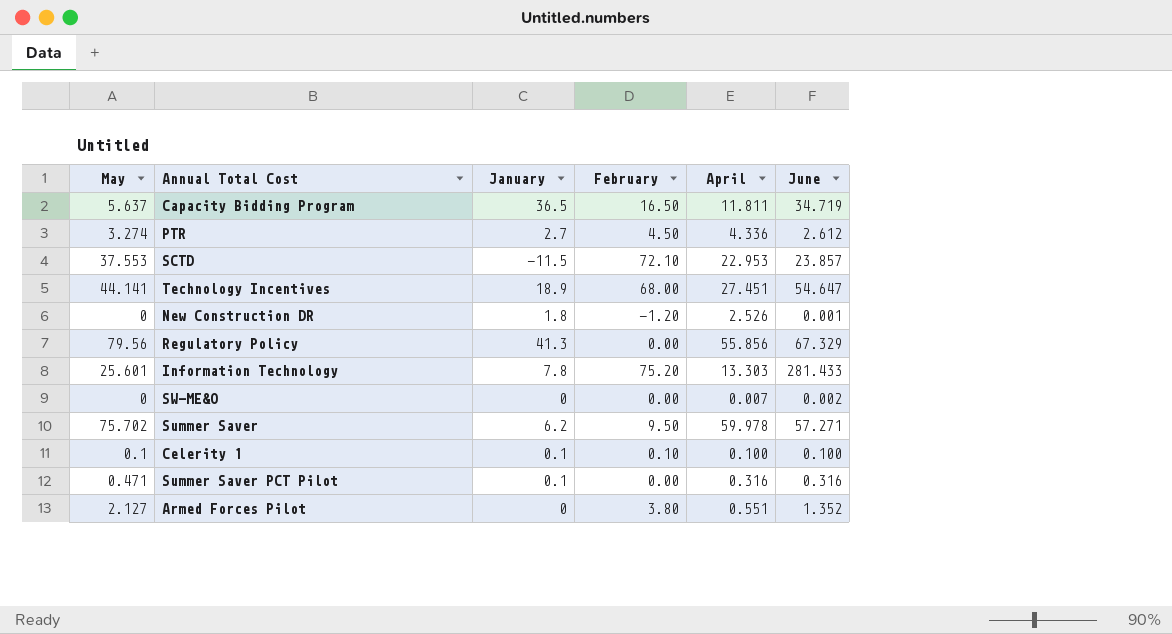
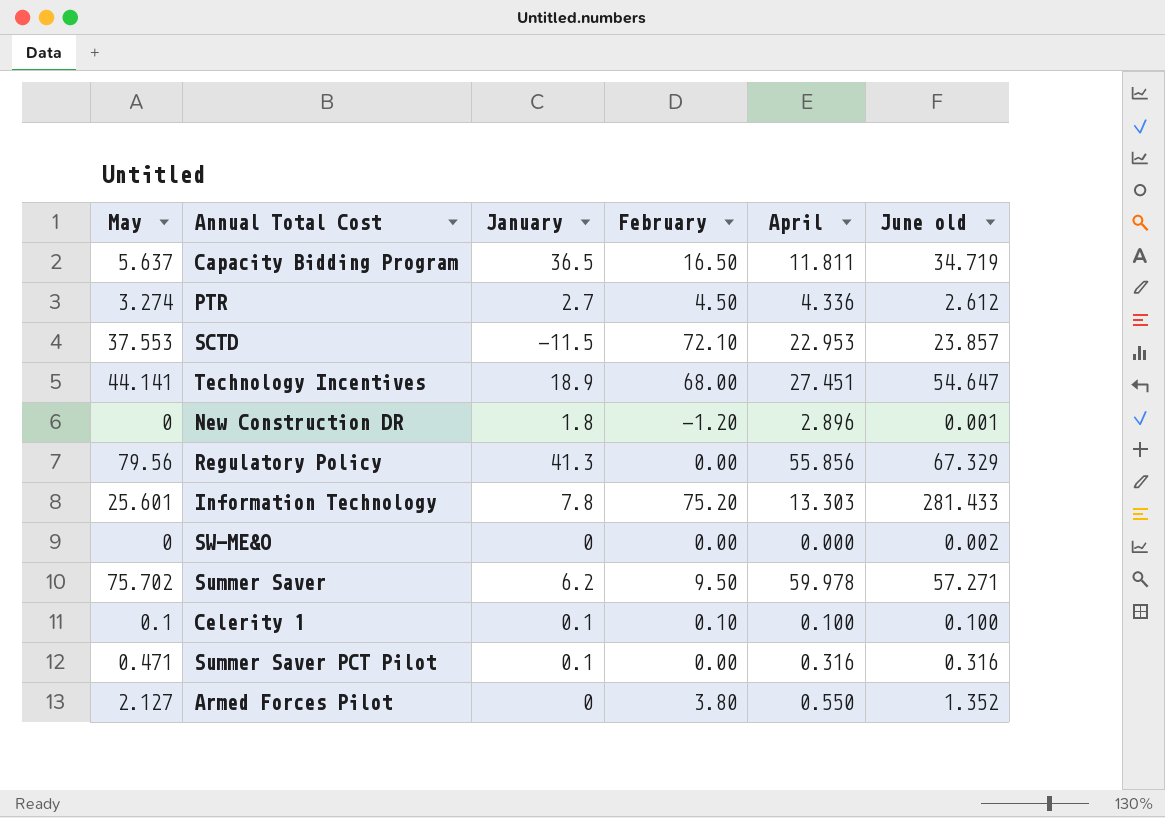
column name: June -> June old
New Construction DR | April: 2.526 -> 2.896
SW-ME&O | April: 0.007 -> 0.000
Armed Forces Pilot | April: 0.551 -> 0.550

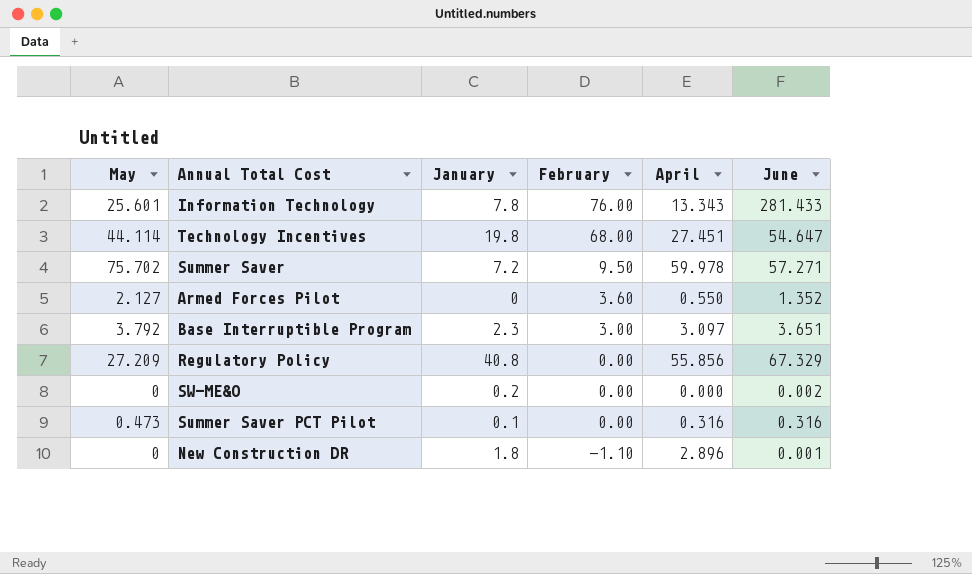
row order: none -> February descending
column name: June old -> June
row Capacity Bidding Program: 5.637 | 36.5 | 16.50 | 11.811 | 34.719 -> none
row PTR: 3.274 | 2.7 | 4.50 | 4.336 | 2.612 -> none
row SCTD: 37.553 | -11.5 | 72.10 | 22.953 | 23.857 -> none
row Celerity 1: 0.1 | 0.1 | 0.10 | 0.100 | 0.100 -> none
Information Technology | February: 75.20 -> 76.00
Information Technology | April: 13.303 -> 13.343
Technology Incentives | May: 44.141 -> 44.114
Technology Incentives | January: 18.9 -> 19.8
Summer Saver | January: 6.2 -> 7.2
Armed Forces Pilot | February: 3.80 -> 3.60
row Base Interruptible Program: none -> 3.792 | 2.3 | 3.00 | 3.097 | 3.651
Regulatory Policy | May: 79.56 -> 27.209
Regulatory Policy | January: 41.3 -> 40.8
SW-ME&O | January: 0 -> 0.2
Summer Saver PCT Pilot | May: 0.471 -> 0.473
New Construction DR | February: -1.20 -> -1.10

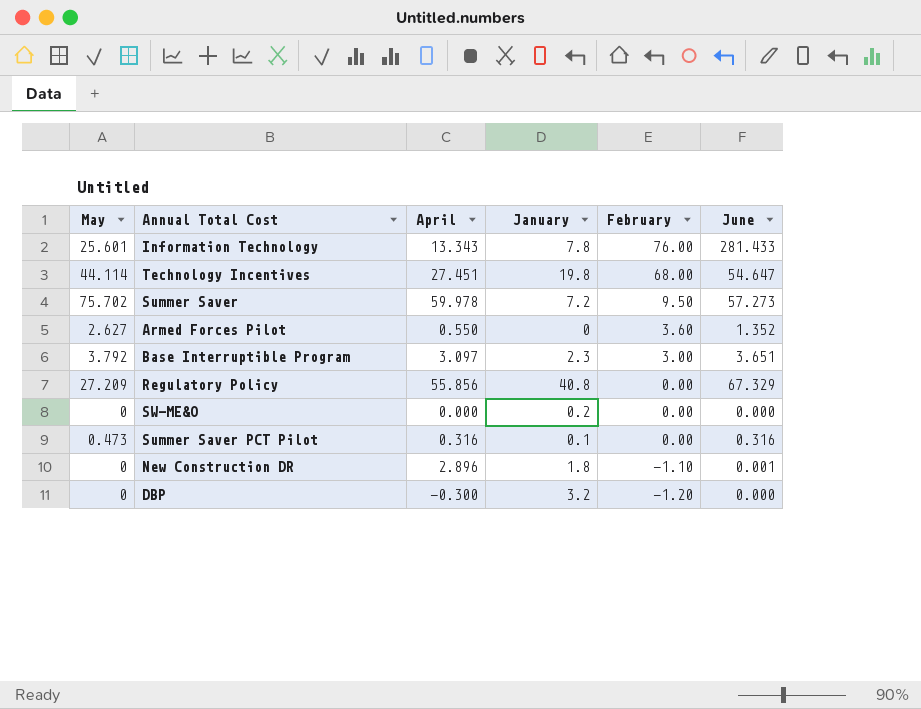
column April | position: 5 -> 3
Summer Saver | June: 57.271 -> 57.273
Armed Forces Pilot | May: 2.127 -> 2.627
SW-ME&O | June: 0.002 -> 0.000
row DBP: none -> 0 | -0.300 | 3.2 | -1.20 | 0.000

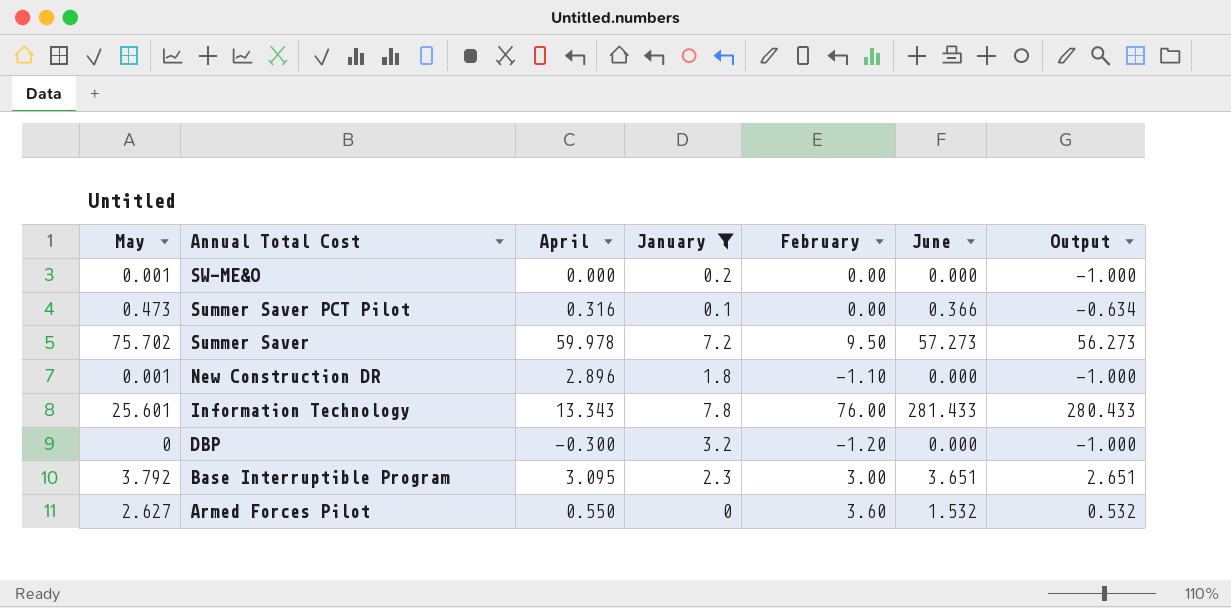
filter: none -> January <= 7.8
row order: February descending -> Annual Total Cost descending
column Output | formula: none -> [June] - 1
SW-ME&O | May: 0 -> 0.001
Summer Saver PCT Pilot | June: 0.316 -> 0.366
New Construction DR | May: 0 -> 0.001
New Construction DR | June: 0.001 -> 0.000
Base Interruptible Program | April: 3.097 -> 3.095
Armed Forces Pilot | June: 1.352 -> 1.532

